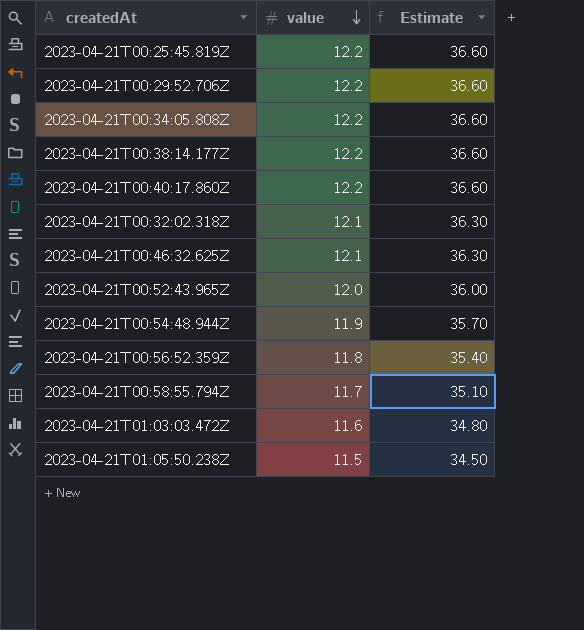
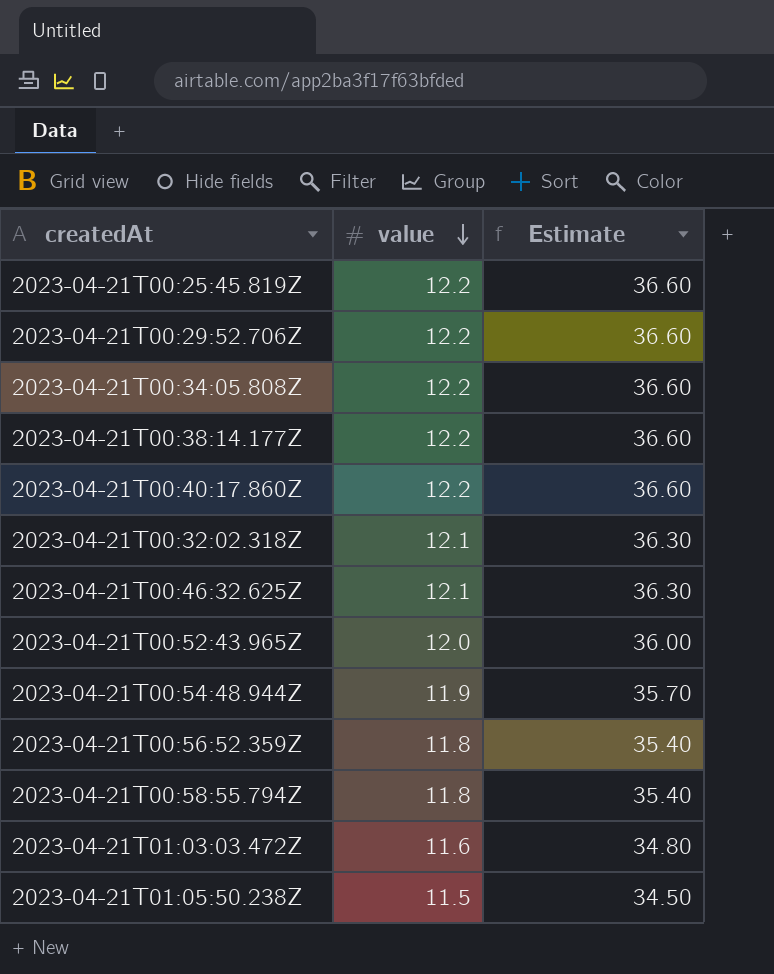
2023-04-21T00:58:55.794Z | value: 11.7 -> 11.8
2023-04-21T00:58:55.794Z | Estimate: 35.10 -> 35.40

